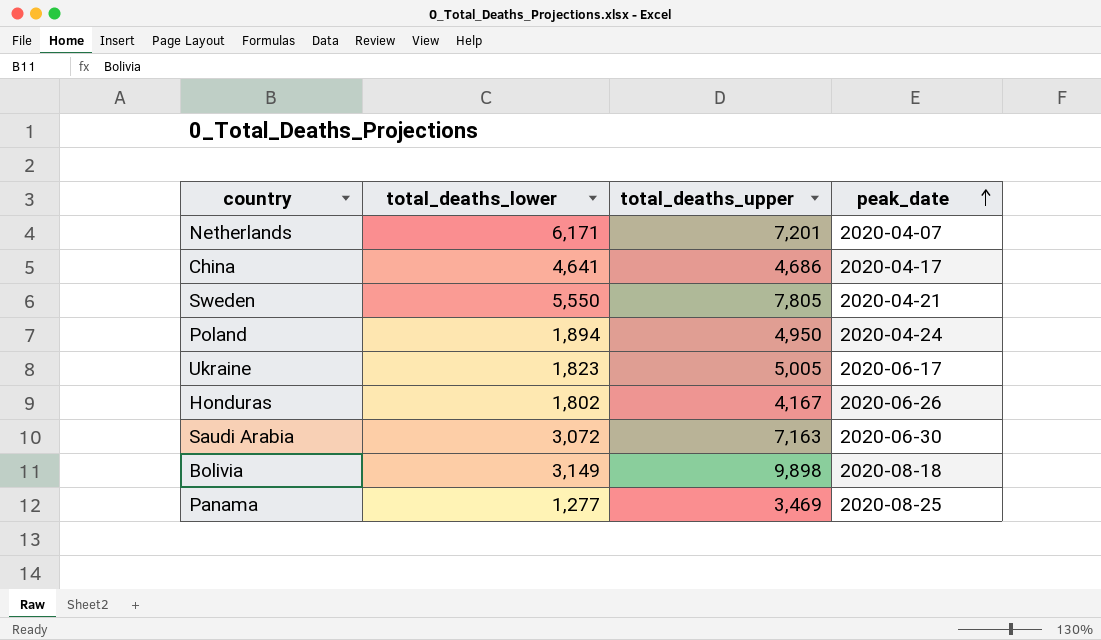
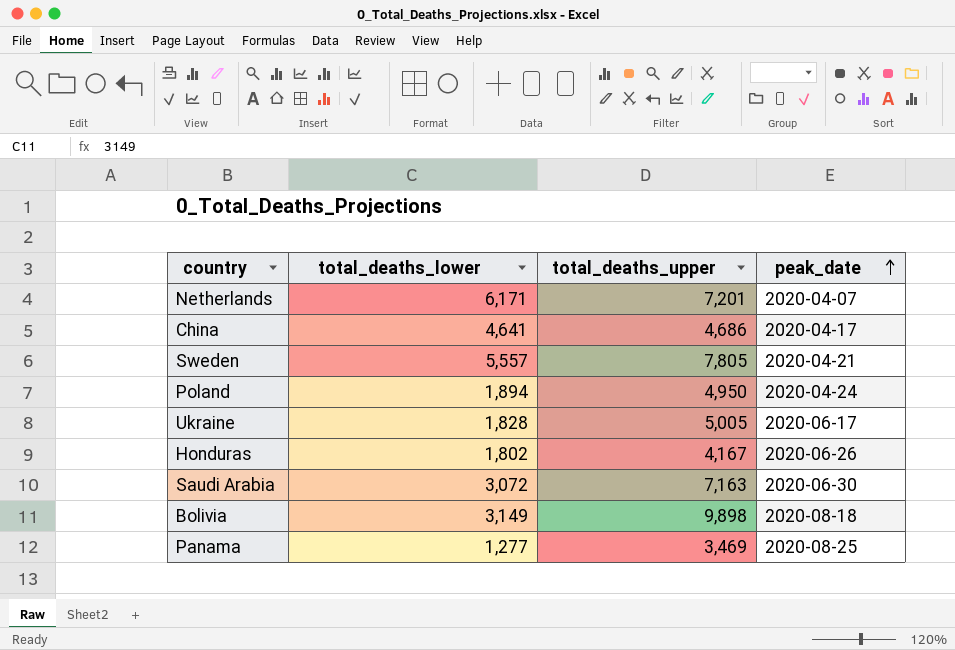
Sweden | total_deaths_lower: 5,550 -> 5,557
Ukraine | total_deaths_lower: 1,823 -> 1,828

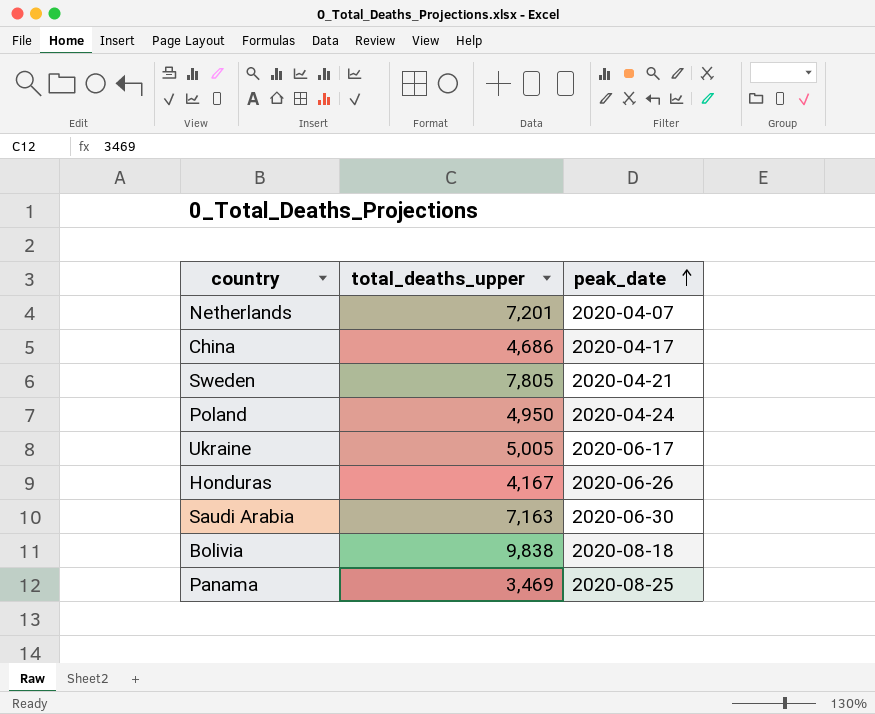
column total_deaths_lower | position: 2 -> none
Bolivia | total_deaths_upper: 9,898 -> 9,838

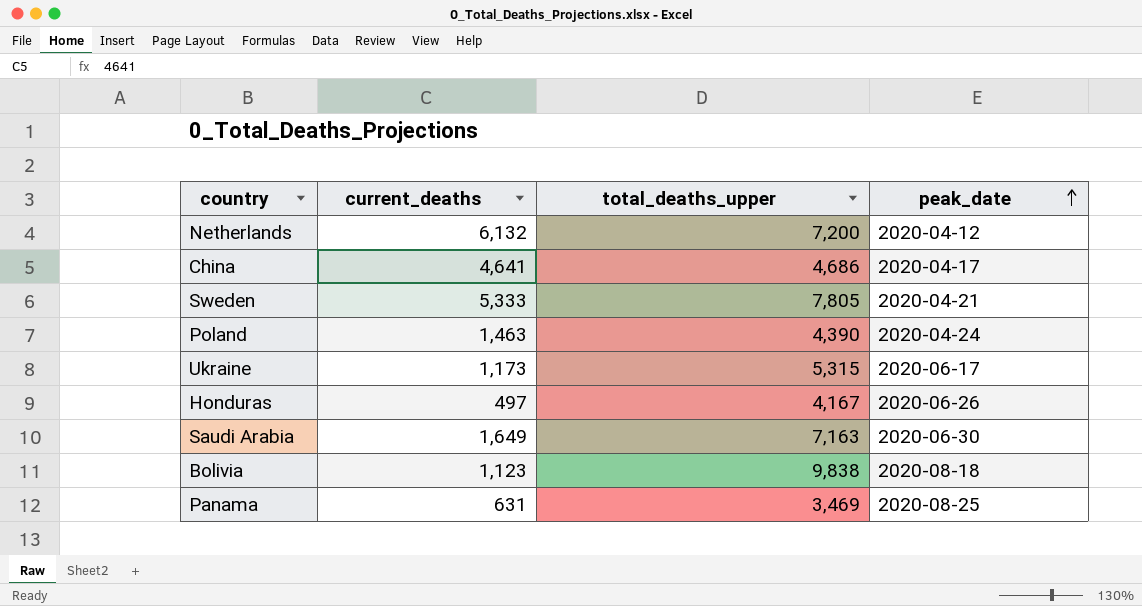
column current_deaths | position: none -> 2
Netherlands | total_deaths_upper: 7,201 -> 7,200
Netherlands | peak_date: 2020-04-07 -> 2020-04-12
Poland | total_deaths_upper: 4,950 -> 4,390
Ukraine | total_deaths_upper: 5,005 -> 5,315

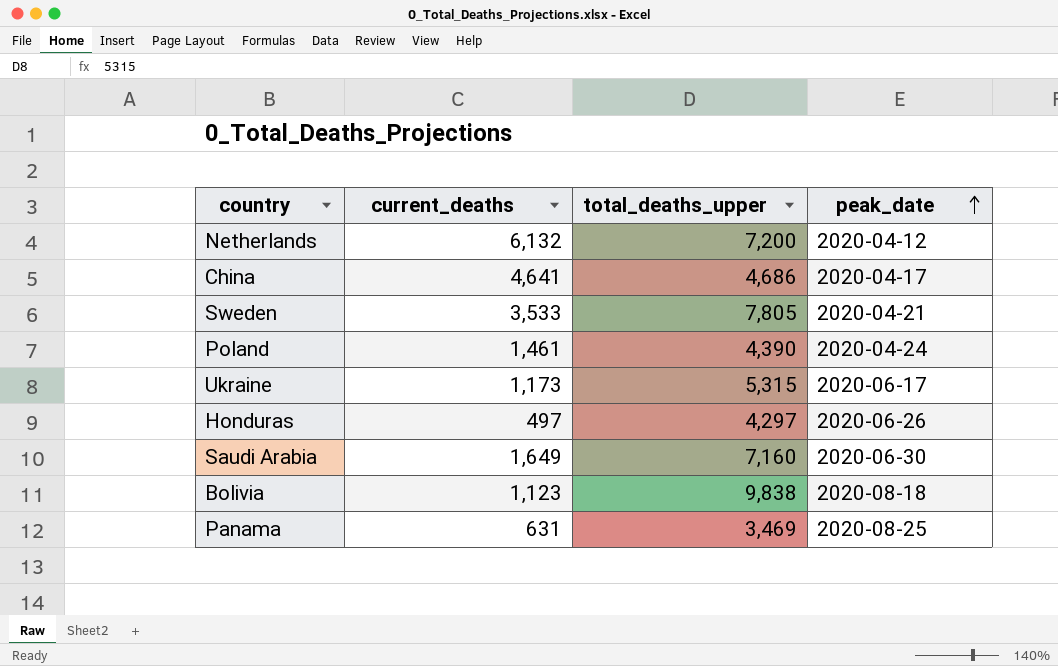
Sweden | current_deaths: 5,333 -> 3,533
Poland | current_deaths: 1,463 -> 1,461
Honduras | total_deaths_upper: 4,167 -> 4,297
Saudi Arabia | total_deaths_upper: 7,163 -> 7,160

